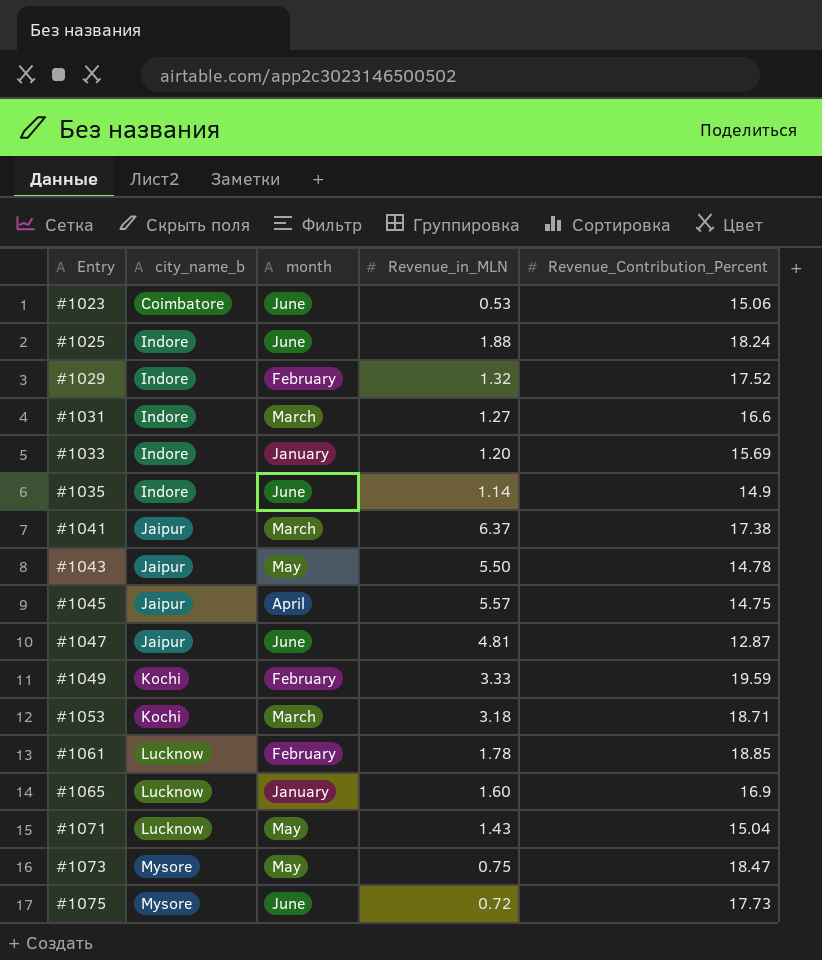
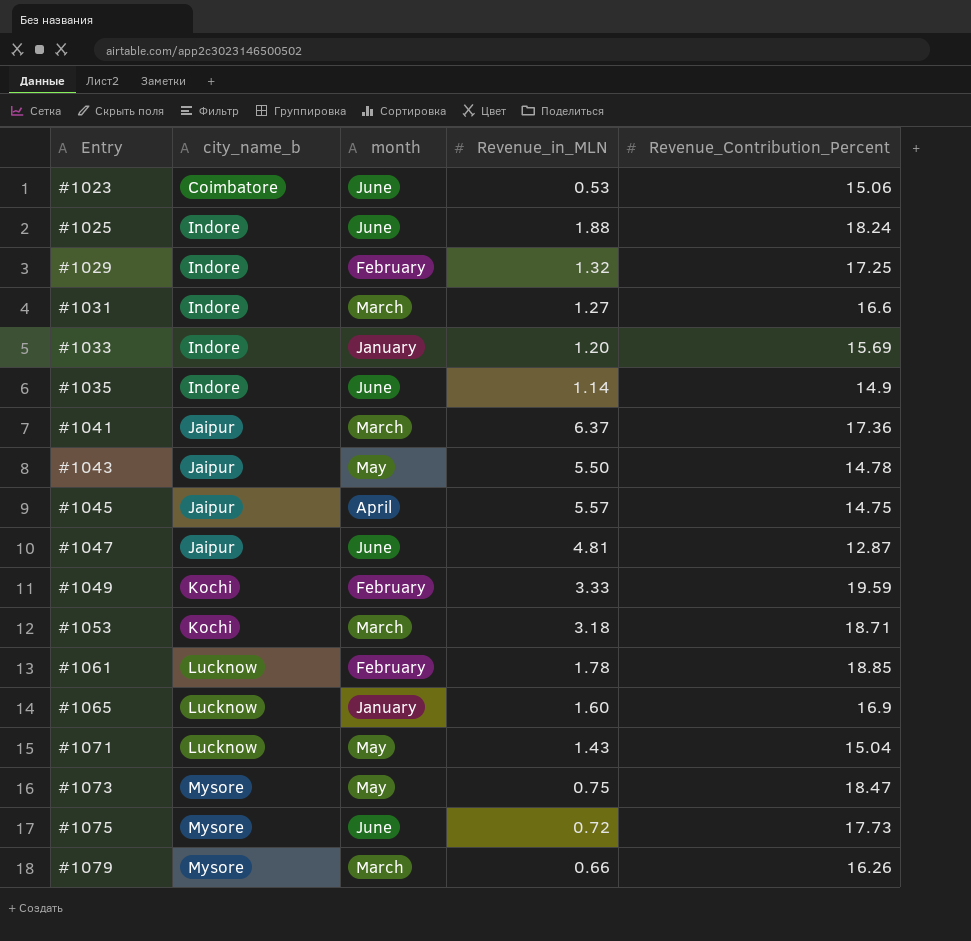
#1029 | Revenue_Contribution_Percent: 17.52 -> 17.25
#1041 | Revenue_Contribution_Percent: 17.38 -> 17.36
row #1079: none -> Mysore | March | 0.66 | 16.26

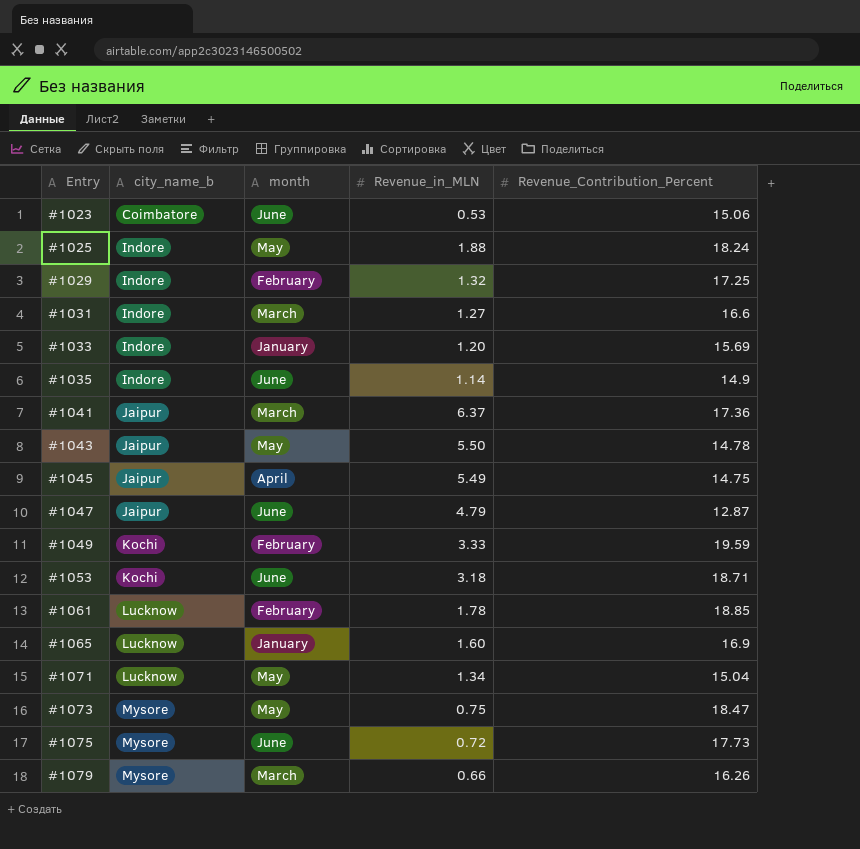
#1025 | month: June -> May
#1045 | Revenue_in_MLN: 5.57 -> 5.49
#1047 | Revenue_in_MLN: 4.81 -> 4.79
#1053 | month: March -> June
#1071 | Revenue_in_MLN: 1.43 -> 1.34

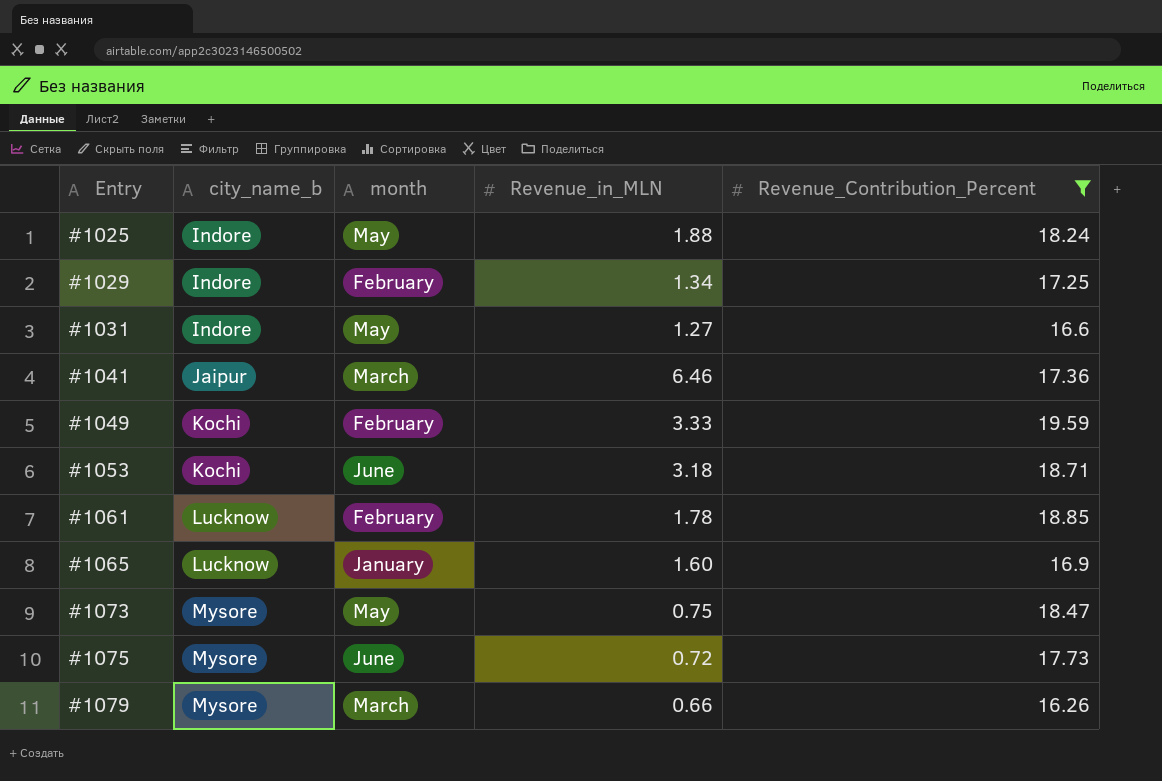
filter: none -> Revenue_Contribution_Percent >= 16.26
#1029 | Revenue_in_MLN: 1.32 -> 1.34
#1031 | month: March -> May
#1041 | Revenue_in_MLN: 6.37 -> 6.46

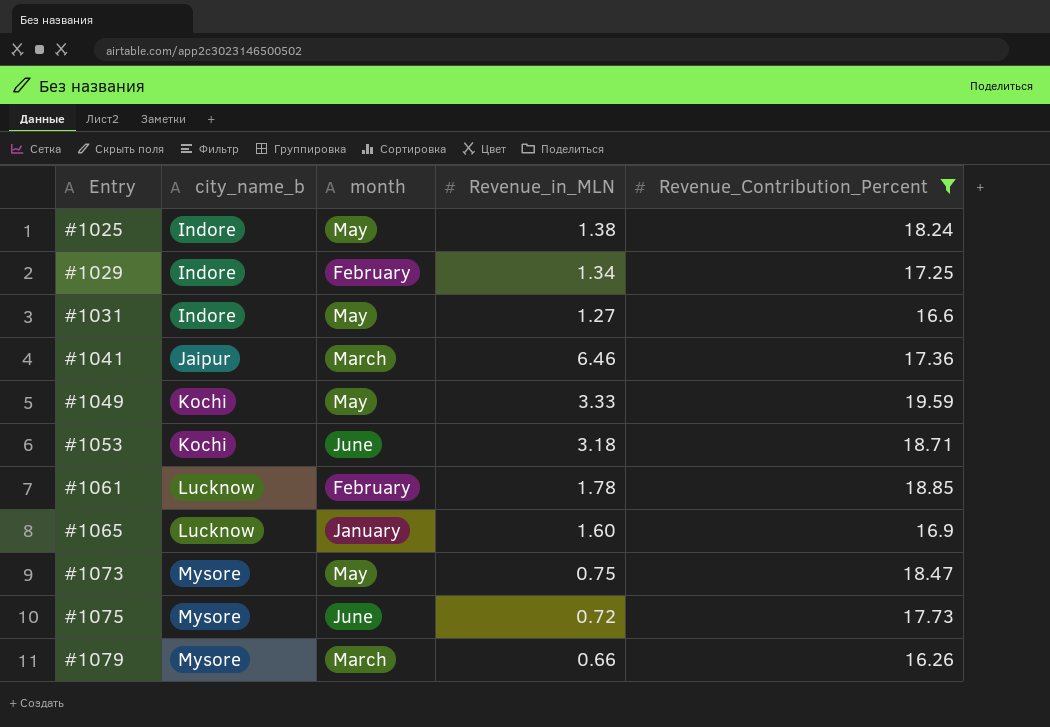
#1025 | Revenue_in_MLN: 1.88 -> 1.38
#1049 | month: February -> May

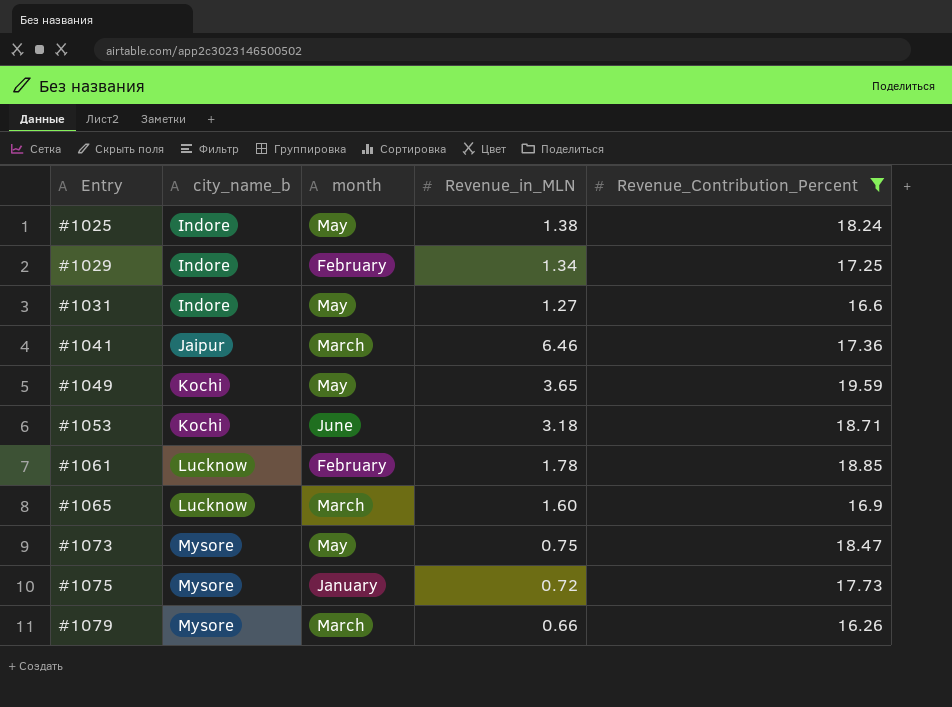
#1049 | Revenue_in_MLN: 3.33 -> 3.65
#1065 | month: January -> March
#1075 | month: June -> January

